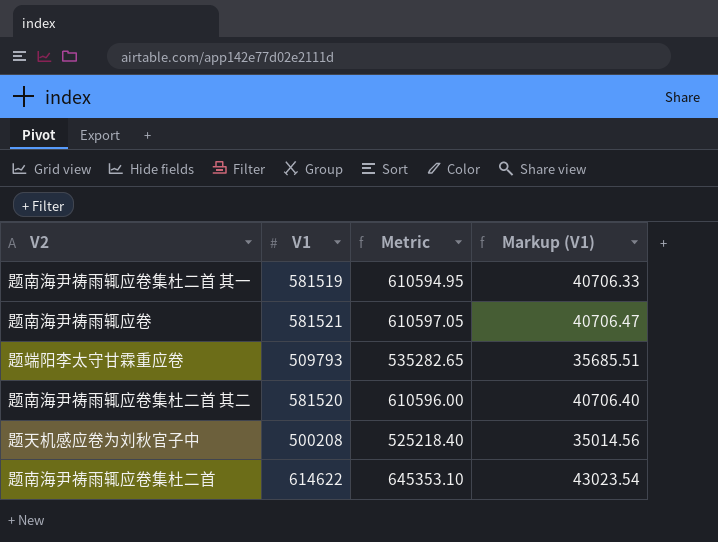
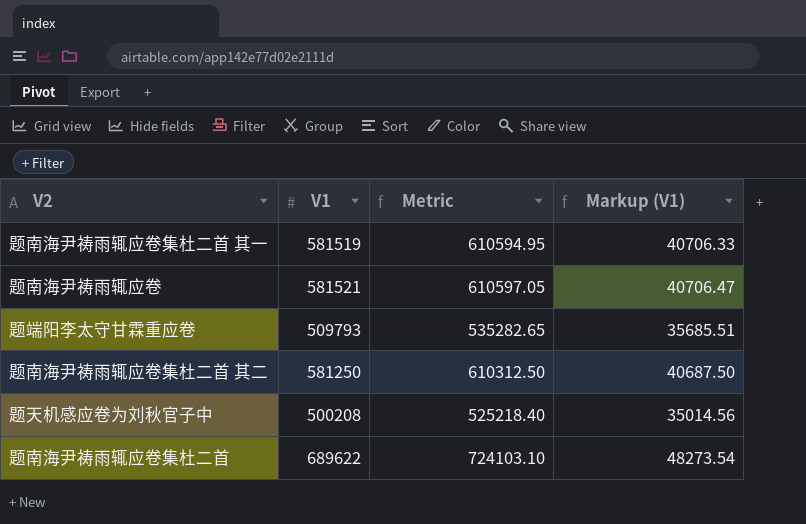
题南海尹祷雨辄应卷集杜二首 其二 | V1: 581520 -> 581250
题南海尹祷雨辄应卷集杜二首 其二 | Metric: 610596.00 -> 610312.50
题南海尹祷雨辄应卷集杜二首 其二 | Markup (V1): 40706.40 -> 40687.50
题南海尹祷雨辄应卷集杜二首 | V1: 614622 -> 689622
题南海尹祷雨辄应卷集杜二首 | Metric: 645353.10 -> 724103.10
题南海尹祷雨辄应卷集杜二首 | Markup (V1): 43023.54 -> 48273.54

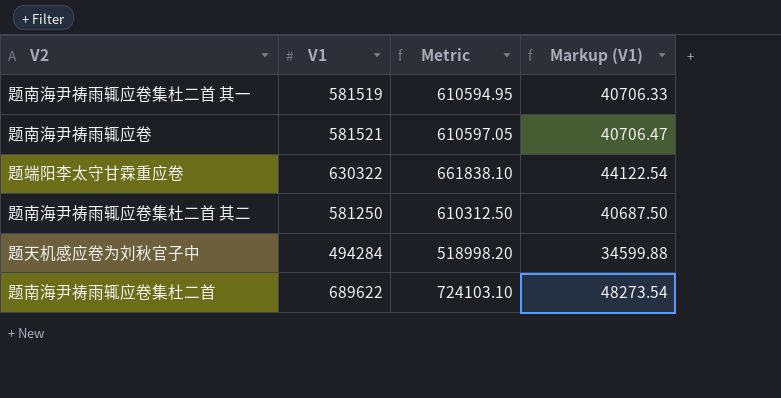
题端阳李太守甘霖重应卷 | V1: 509793 -> 630322
题端阳李太守甘霖重应卷 | Metric: 535282.65 -> 661838.10
题端阳李太守甘霖重应卷 | Markup (V1): 35685.51 -> 44122.54
题天机感应卷为刘秋官子中 | V1: 500208 -> 494284
题天机感应卷为刘秋官子中 | Metric: 525218.40 -> 518998.20
题天机感应卷为刘秋官子中 | Markup (V1): 35014.56 -> 34599.88

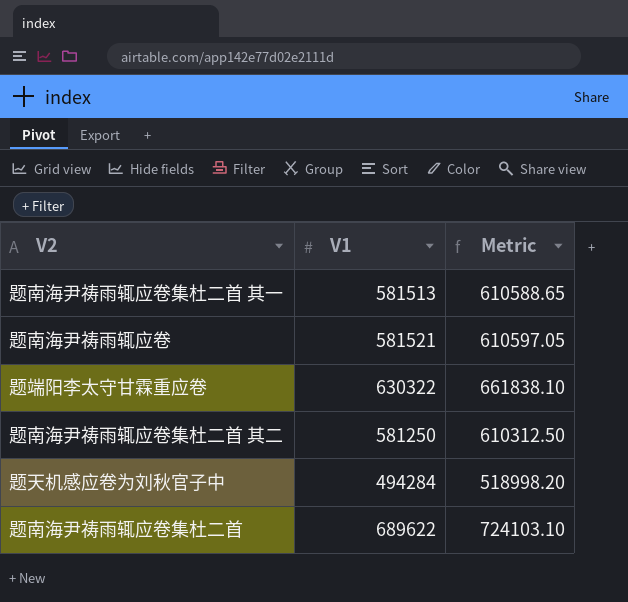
column Markup (V1) | formula: [V1] * 0.07 -> none
题南海尹祷雨辄应卷集杜二首 其一 | V1: 581519 -> 581513
题南海尹祷雨辄应卷集杜二首 其一 | Metric: 610594.95 -> 610588.65

